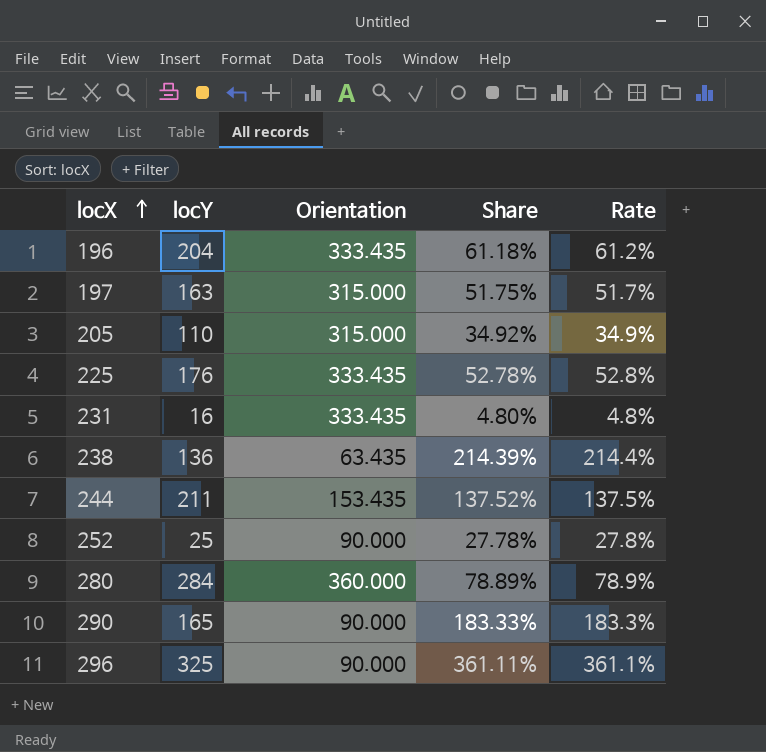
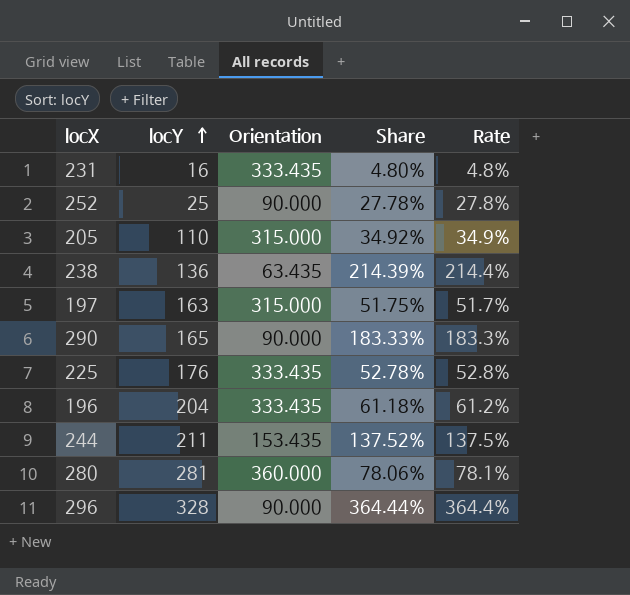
row order: locX ascending -> locY ascending
280 | locY: 284 -> 281
280 | Share: 78.89% -> 78.06%
280 | Rate: 78.9% -> 78.1%
296 | locY: 325 -> 328
296 | Share: 361.11% -> 364.44%
296 | Rate: 361.1% -> 364.4%

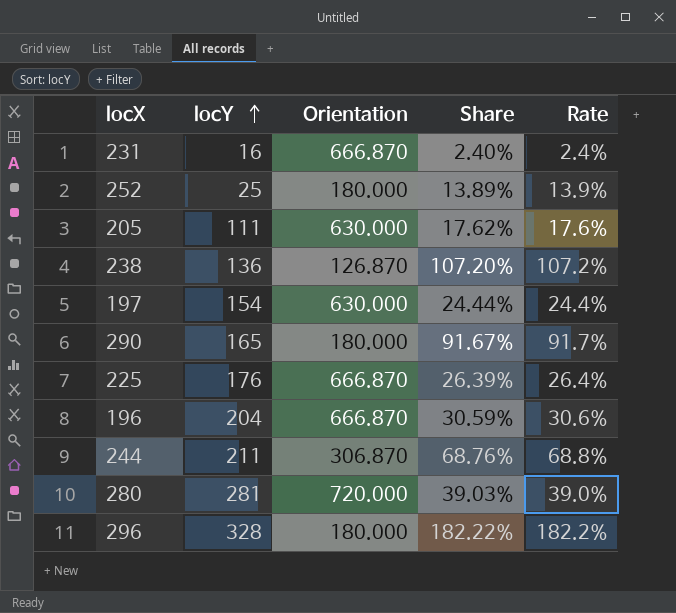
231 | Orientation: 333.435 -> 666.870
231 | Share: 4.80% -> 2.40%
231 | Rate: 4.8% -> 2.4%
252 | Orientation: 90.000 -> 180.000
252 | Share: 27.78% -> 13.89%
252 | Rate: 27.8% -> 13.9%
205 | locY: 110 -> 111
205 | Orientation: 315.000 -> 630.000
205 | Share: 34.92% -> 17.62%
205 | Rate: 34.9% -> 17.6%
238 | Orientation: 63.435 -> 126.870
238 | Share: 214.39% -> 107.20%
238 | Rate: 214.4% -> 107.2%
197 | locY: 163 -> 154
197 | Orientation: 315.000 -> 630.000
197 | Share: 51.75% -> 24.44%
197 | Rate: 51.7% -> 24.4%
290 | Orientation: 90.000 -> 180.000
290 | Share: 183.33% -> 91.67%
290 | Rate: 183.3% -> 91.7%
225 | Orientation: 333.435 -> 666.870
225 | Share: 52.78% -> 26.39%
225 | Rate: 52.8% -> 26.4%
196 | Orientation: 333.435 -> 666.870
196 | Share: 61.18% -> 30.59%
196 | Rate: 61.2% -> 30.6%
244 | Orientation: 153.435 -> 306.870
244 | Share: 137.52% -> 68.76%
244 | Rate: 137.5% -> 68.8%
280 | Orientation: 360.000 -> 720.000
280 | Share: 78.06% -> 39.03%
280 | Rate: 78.1% -> 39.0%
296 | Orientation: 90.000 -> 180.000
296 | Share: 364.44% -> 182.22%
296 | Rate: 364.4% -> 182.2%

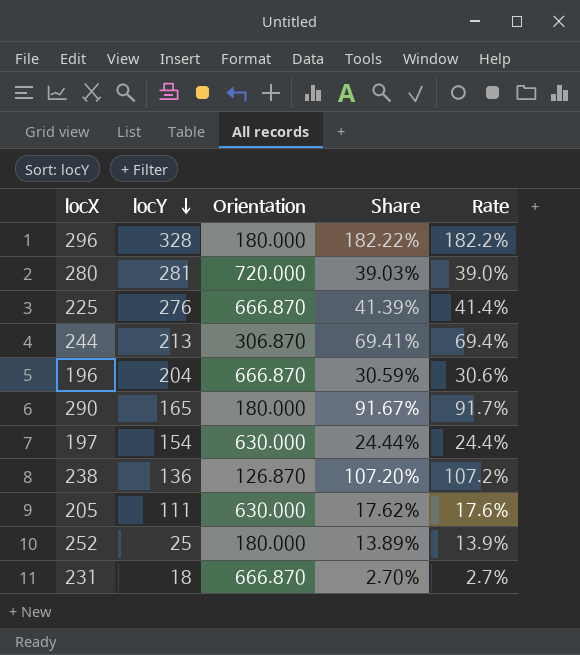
row order: locY ascending -> locY descending
225 | locY: 176 -> 276
225 | Share: 26.39% -> 41.39%
225 | Rate: 26.4% -> 41.4%
244 | locY: 211 -> 213
244 | Share: 68.76% -> 69.41%
244 | Rate: 68.8% -> 69.4%
231 | locY: 16 -> 18
231 | Share: 2.40% -> 2.70%
231 | Rate: 2.4% -> 2.7%

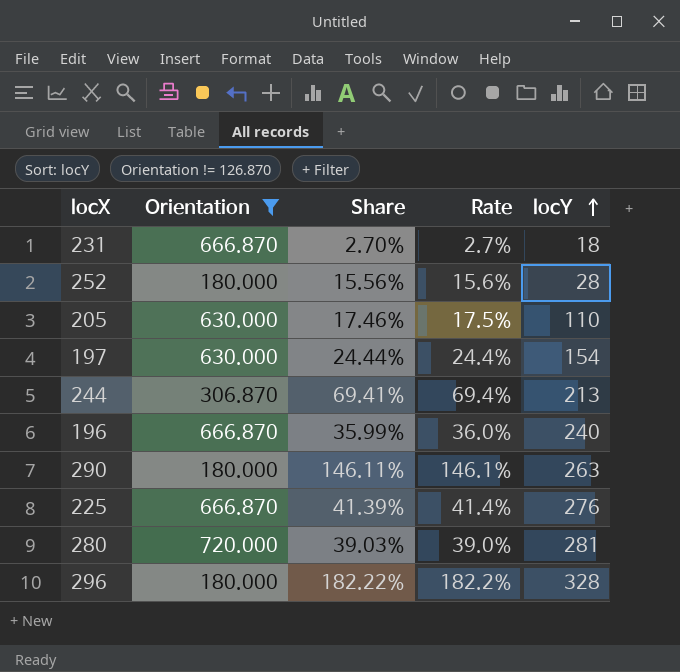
filter: none -> Orientation != 126.870
row order: locY descending -> locY ascending
column locY | position: 2 -> 5
252 | Share: 13.89% -> 15.56%
252 | Rate: 13.9% -> 15.6%
252 | locY: 25 -> 28
205 | Share: 17.62% -> 17.46%
205 | Rate: 17.6% -> 17.5%
205 | locY: 111 -> 110
196 | Share: 30.59% -> 35.99%
196 | Rate: 30.6% -> 36.0%
196 | locY: 204 -> 240
290 | Share: 91.67% -> 146.11%
290 | Rate: 91.7% -> 146.1%
290 | locY: 165 -> 263

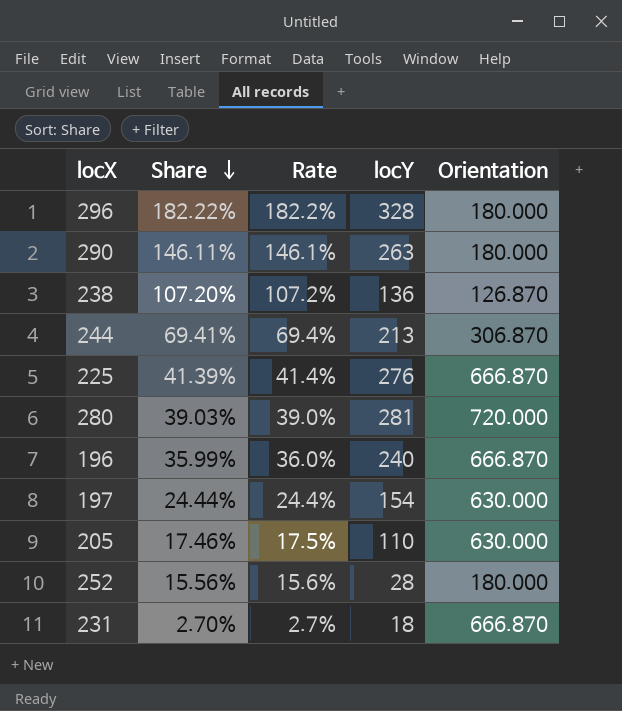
filter: Orientation != 126.870 -> none
row order: locY ascending -> Share descending
column Orientation | position: 2 -> 5

